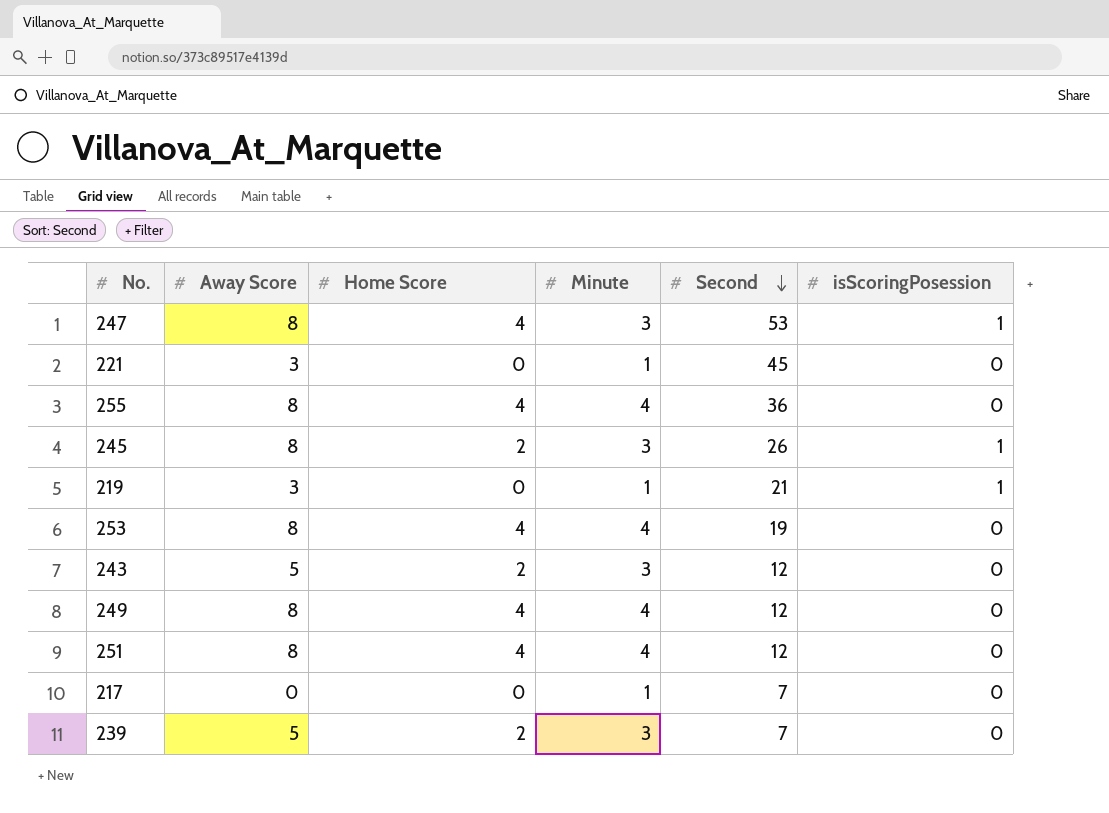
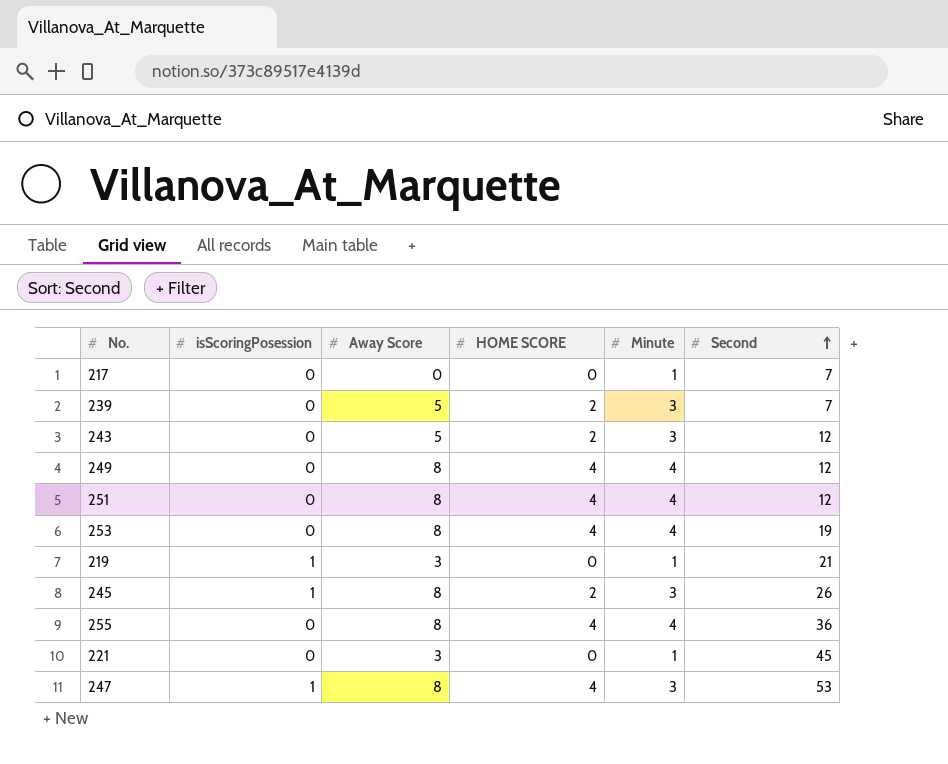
row order: Second descending -> Second ascending
column isScoringPosession | position: 6 -> 2
column name: Home Score -> HOME SCORE

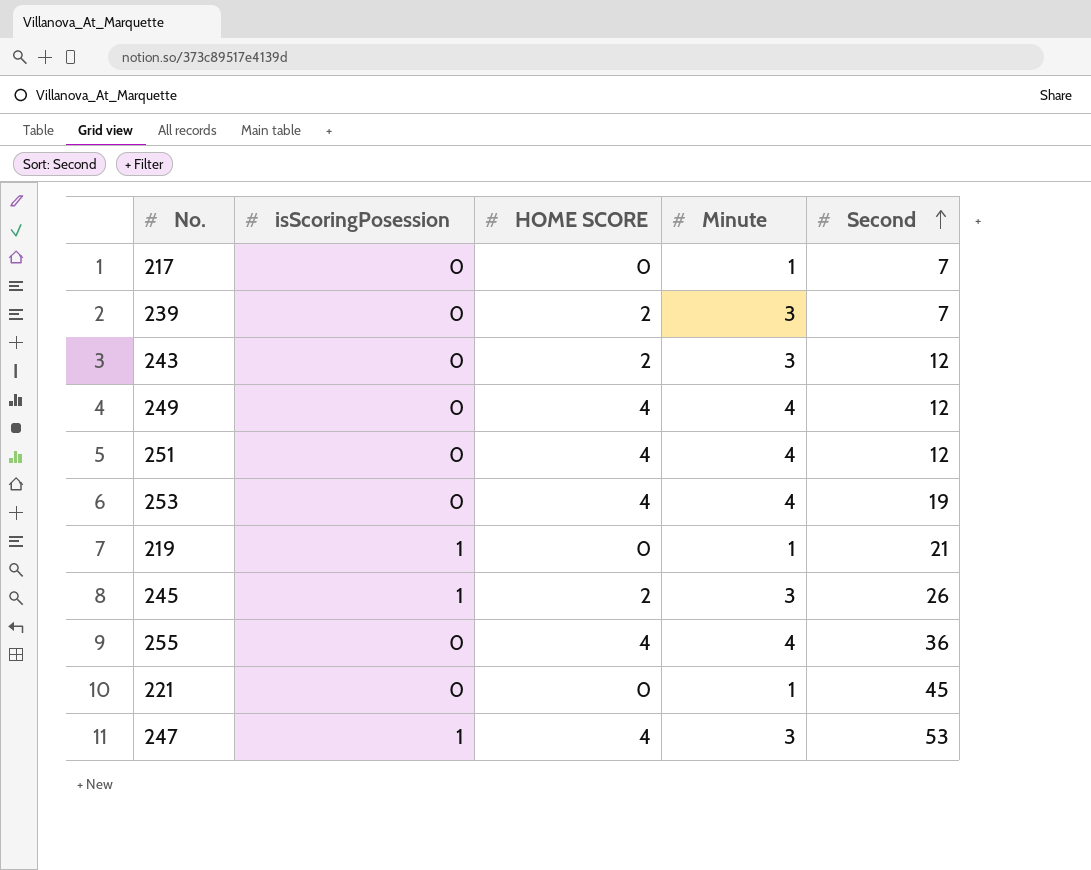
column Away Score | position: 3 -> none

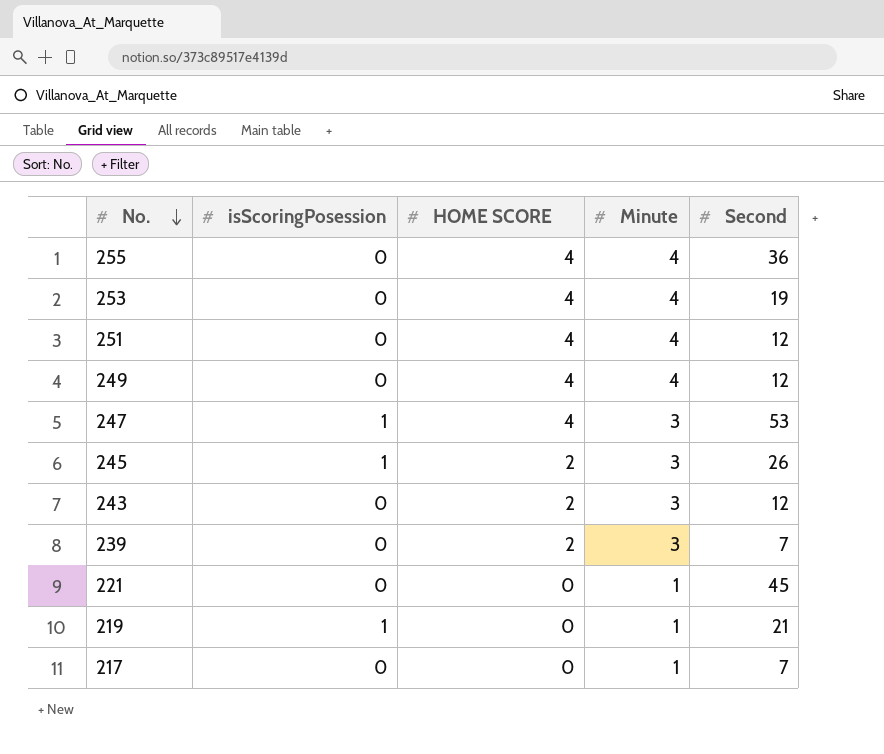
row order: Second ascending -> No. descending

